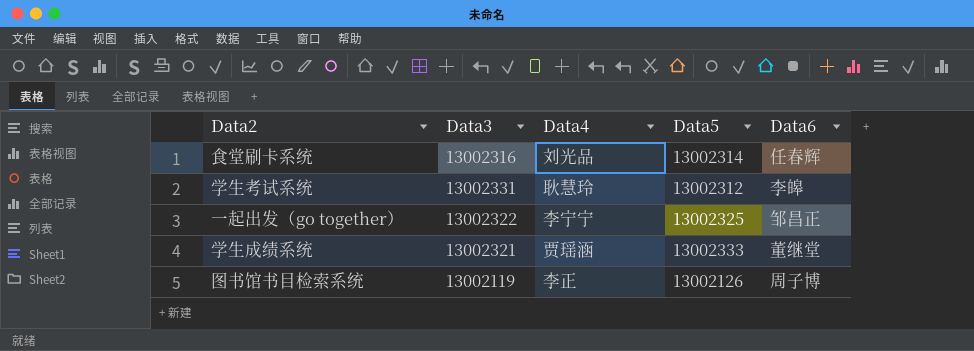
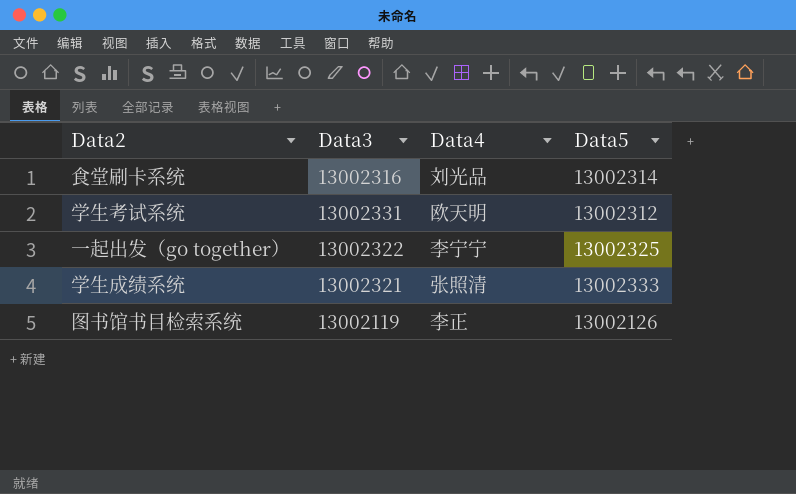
column Data6 | position: 5 -> none
学生考试系统 | Data4: 耿慧玲 -> 欧天明
学生成绩系统 | Data4: 贾瑶涵 -> 张照清

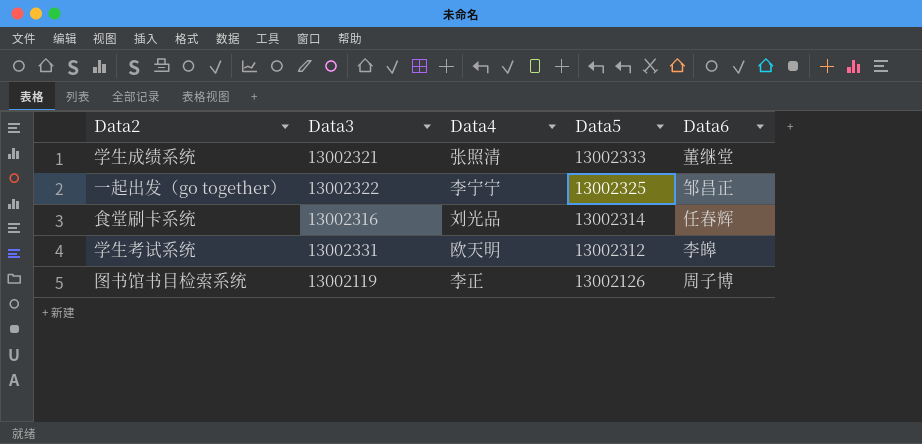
row order: none -> Data5 descending
column Data6 | position: none -> 5

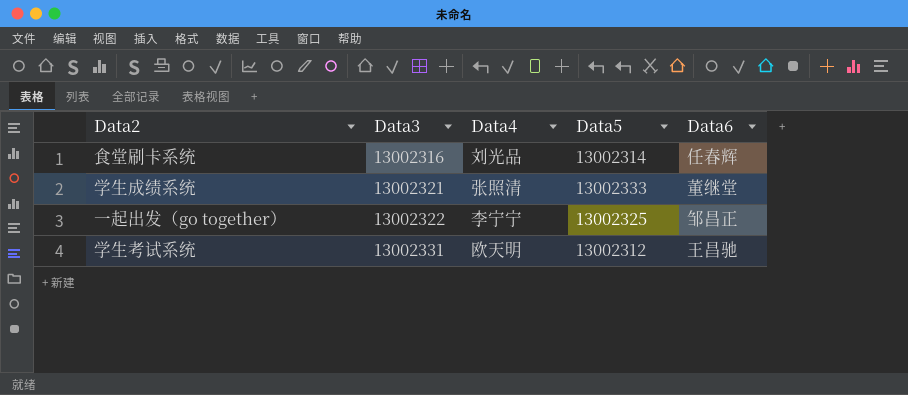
row order: Data5 descending -> Data3 ascending
row 图书馆书目检索系统: 13002119 | 李正 | 13002126 | 周子博 -> none
学生考试系统 | Data6: 李皞 -> 王昌驰

